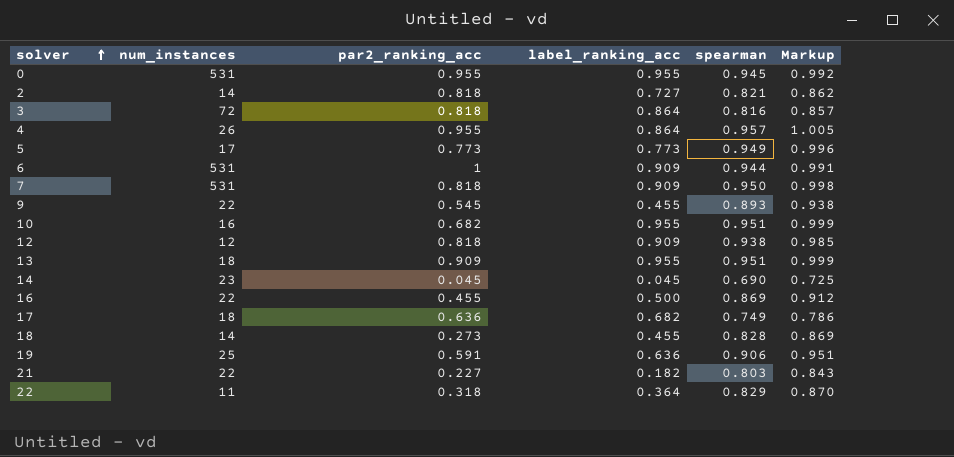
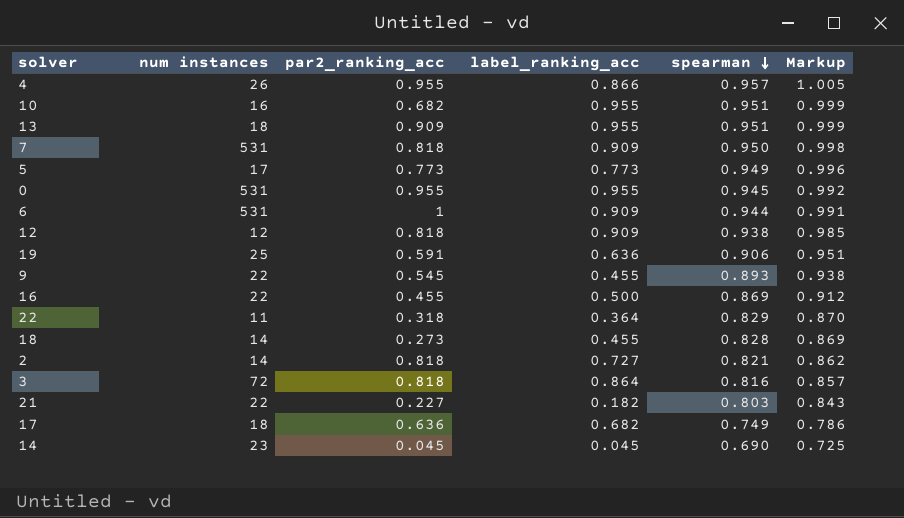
row order: solver ascending -> spearman descending
column name: num_instances -> num instances
4 | label_ranking_acc: 0.864 -> 0.866

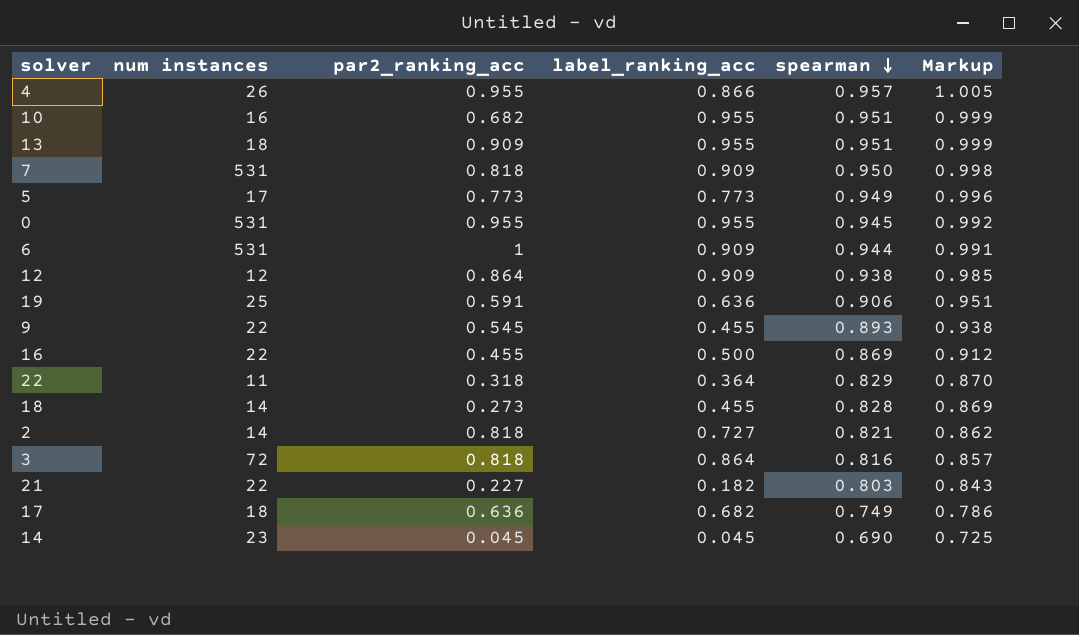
12 | par2_ranking_acc: 0.818 -> 0.864

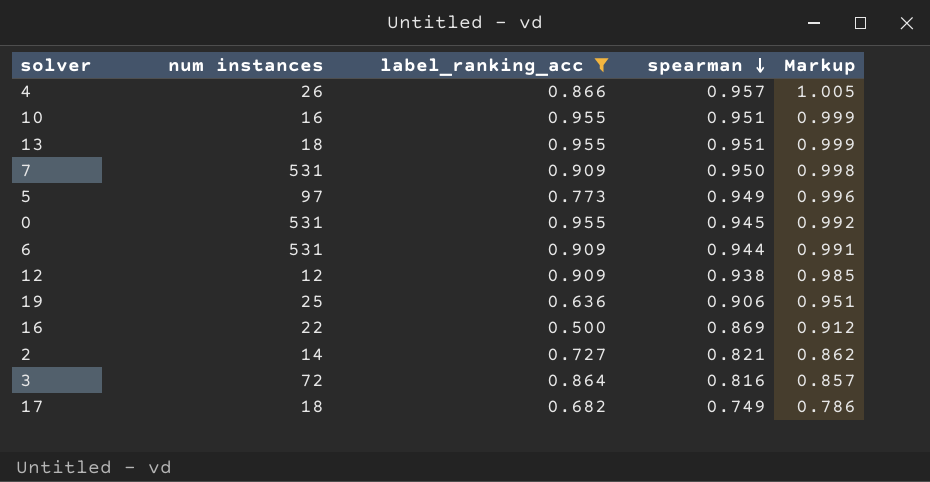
filter: none -> label_ranking_acc >= 0.500
column par2_ranking_acc | position: 3 -> none
5 | num instances: 17 -> 97

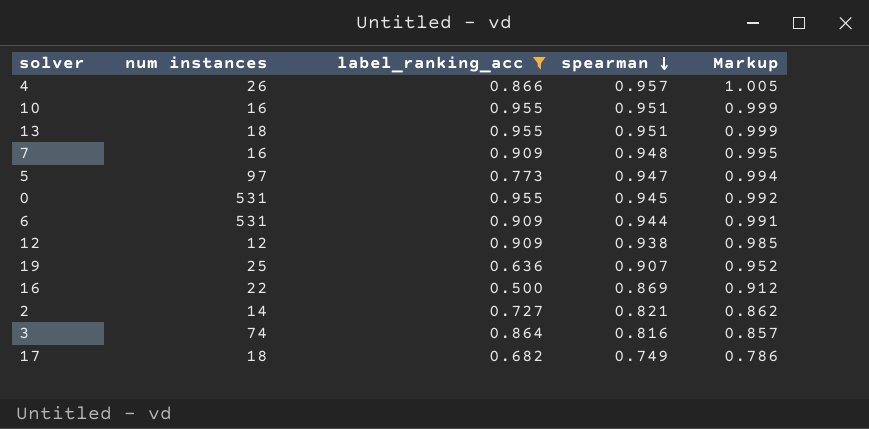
7 | num instances: 531 -> 16
7 | spearman: 0.950 -> 0.948
7 | Markup: 0.998 -> 0.995
5 | spearman: 0.949 -> 0.947
5 | Markup: 0.996 -> 0.994
19 | spearman: 0.906 -> 0.907
19 | Markup: 0.951 -> 0.952
3 | num instances: 72 -> 74

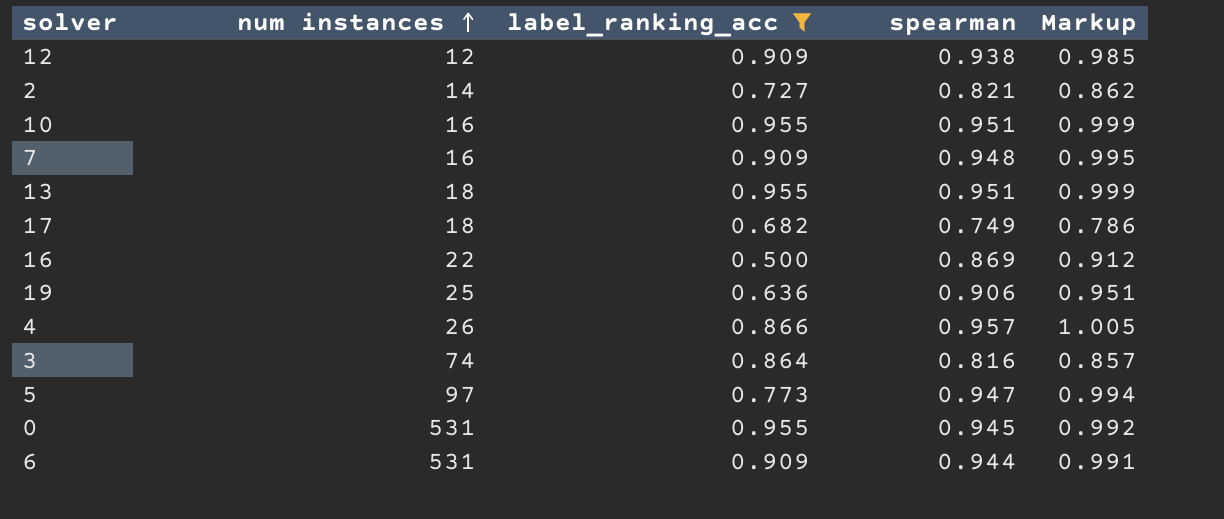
row order: spearman descending -> num instances ascending
19 | spearman: 0.907 -> 0.906
19 | Markup: 0.952 -> 0.951

